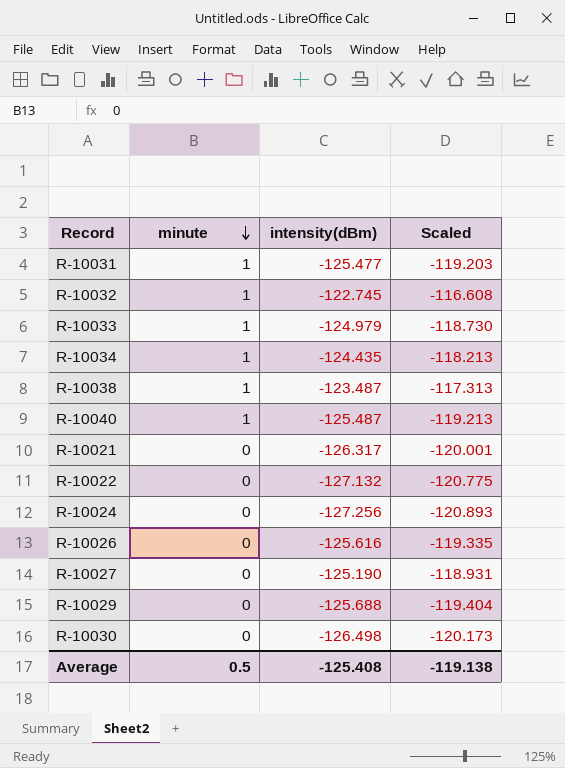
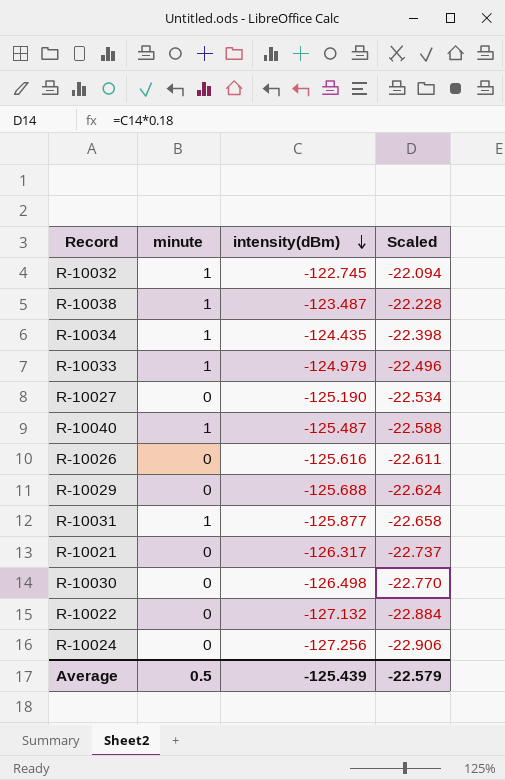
row order: minute descending -> intensity(dBm) descending
column Scaled | formula: [intensity(dBm)] * 0.95 -> [intensity(dBm)] * 0.18
R-10031 | intensity(dBm): -125.477 -> -125.877
Average | intensity(dBm): -125.408 -> -125.439
Average | Scaled: -119.138 -> -22.579

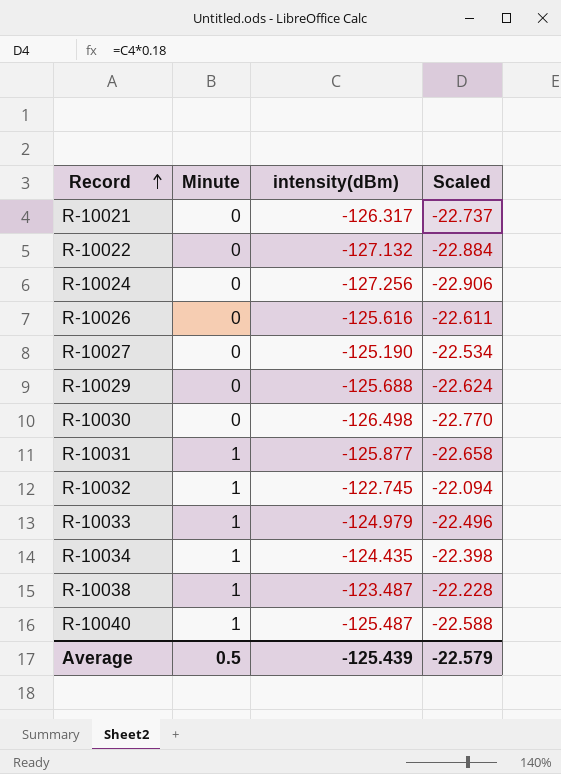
row order: intensity(dBm) descending -> Record ascending
column name: minute -> Minute

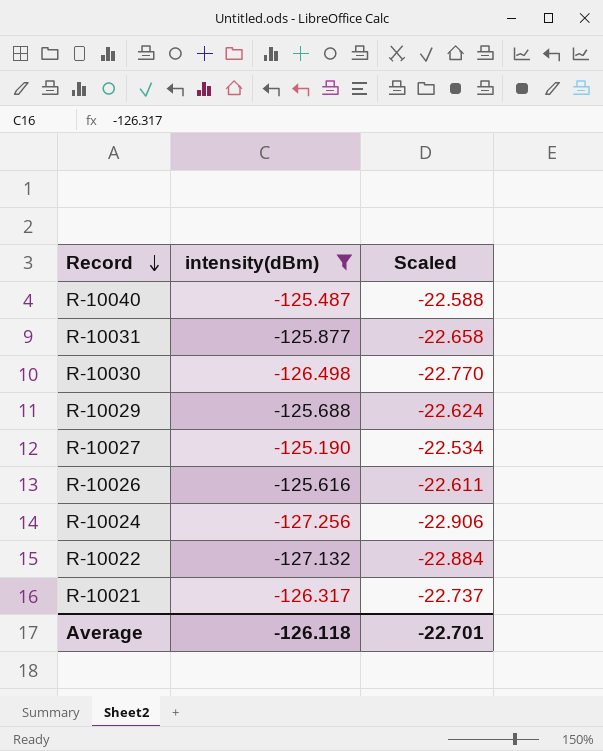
filter: none -> intensity(dBm) <= -125.190
row order: Record ascending -> Record descending
column Minute | position: 2 -> none
Average | intensity(dBm): -125.439 -> -126.118
Average | Scaled: -22.579 -> -22.701

